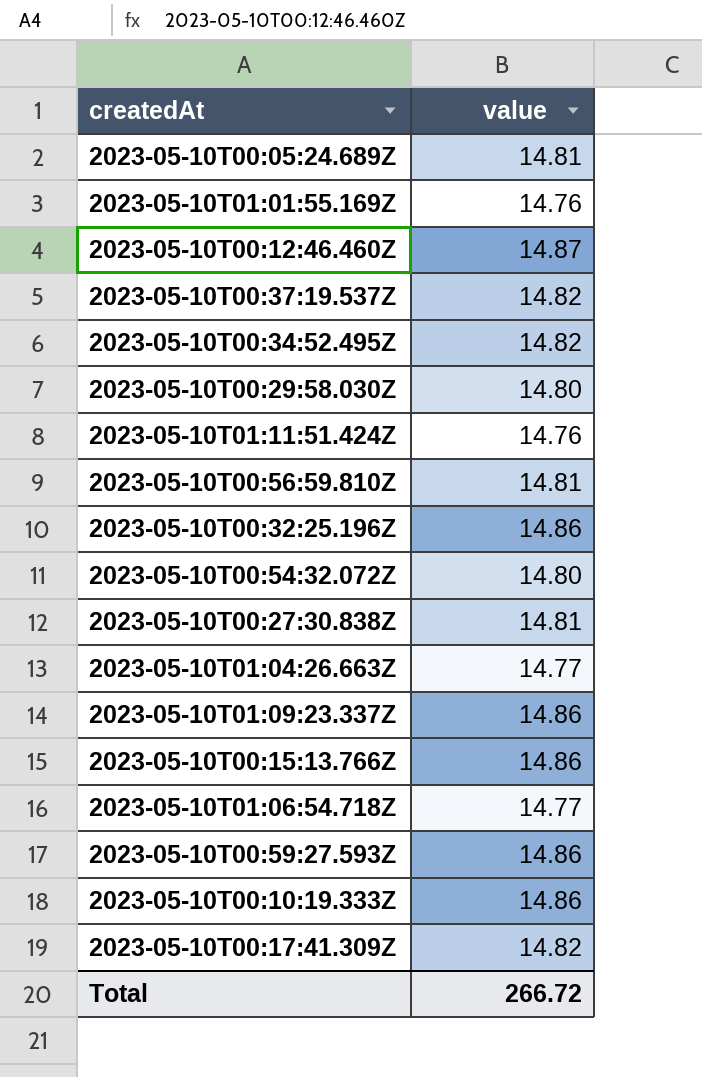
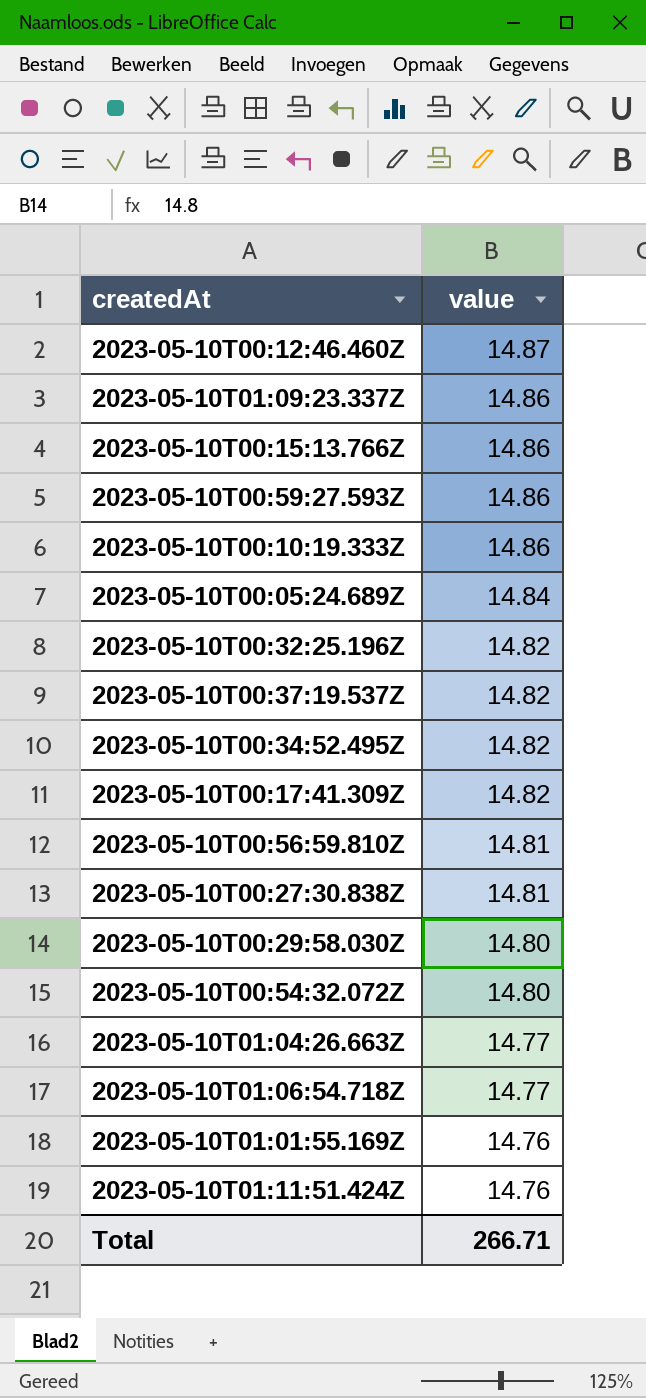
row order: none -> value descending
2023-05-10T00:05:24.689Z | value: 14.81 -> 14.84
2023-05-10T00:32:25.196Z | value: 14.86 -> 14.82
Total | value: 266.72 -> 266.71

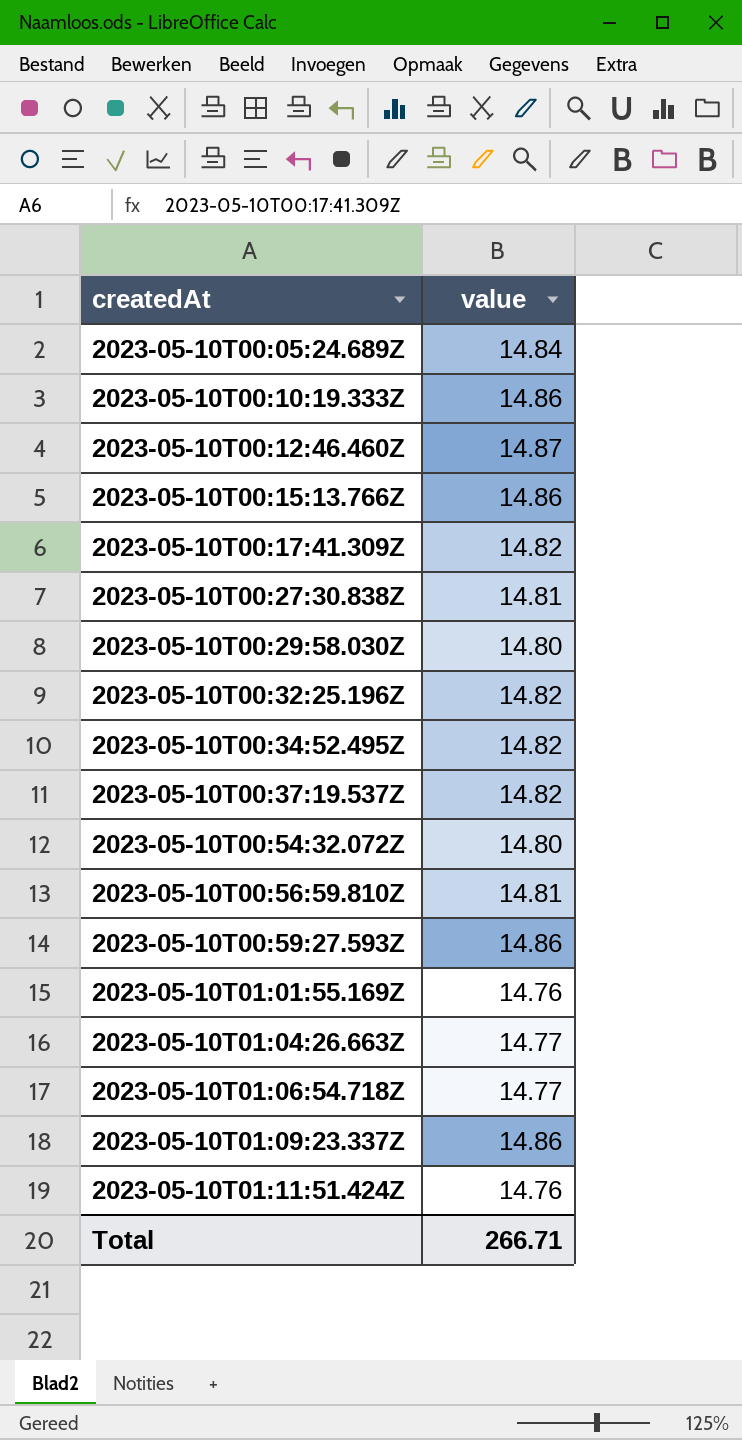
row order: value descending -> createdAt ascending

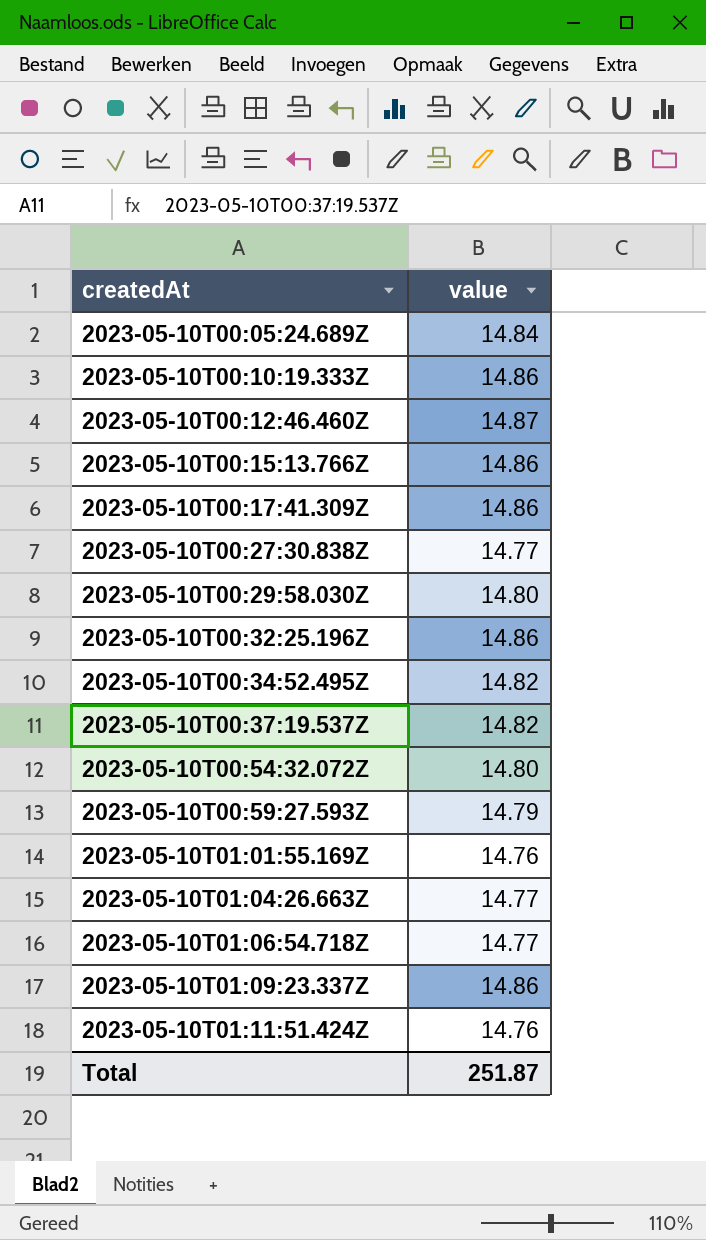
row 2023-05-10T00:56:59.810Z: 14.81 -> none
2023-05-10T00:17:41.309Z | value: 14.82 -> 14.86
2023-05-10T00:27:30.838Z | value: 14.81 -> 14.77
2023-05-10T00:32:25.196Z | value: 14.82 -> 14.86
2023-05-10T00:59:27.593Z | value: 14.86 -> 14.79
Total | value: 266.71 -> 251.87

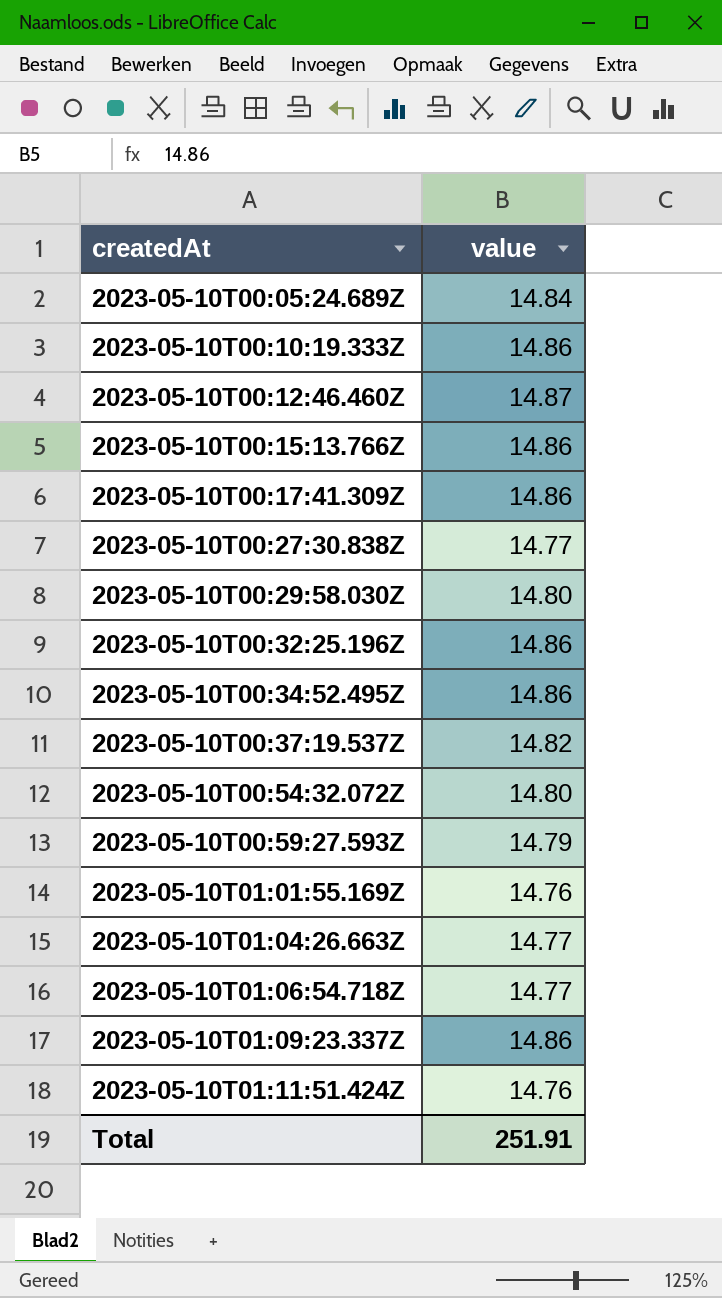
2023-05-10T00:34:52.495Z | value: 14.82 -> 14.86
Total | value: 251.87 -> 251.91

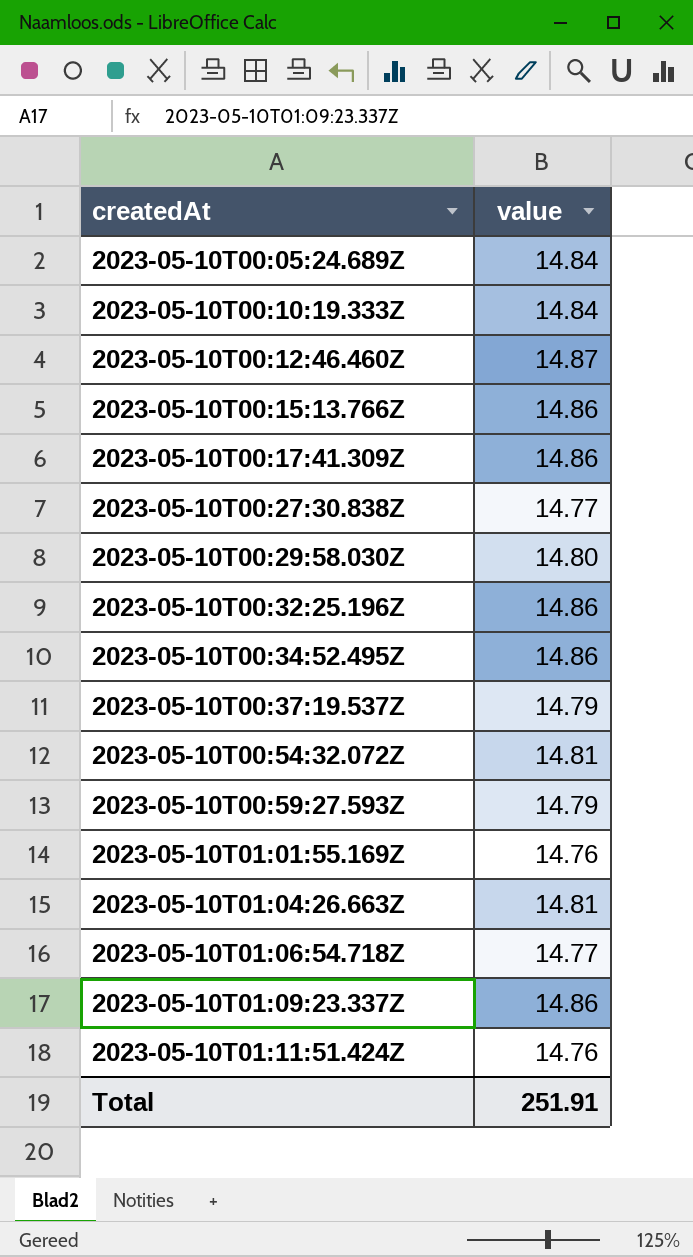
2023-05-10T00:10:19.333Z | value: 14.86 -> 14.84
2023-05-10T00:37:19.537Z | value: 14.82 -> 14.79
2023-05-10T00:54:32.072Z | value: 14.80 -> 14.81
2023-05-10T01:04:26.663Z | value: 14.77 -> 14.81

